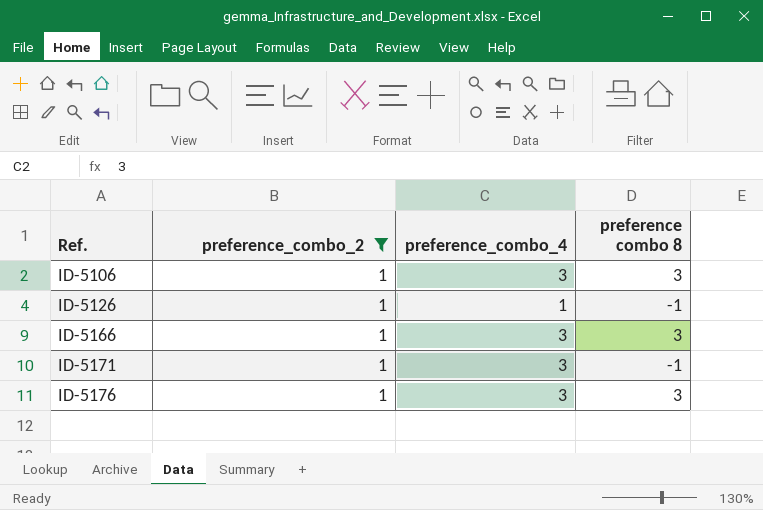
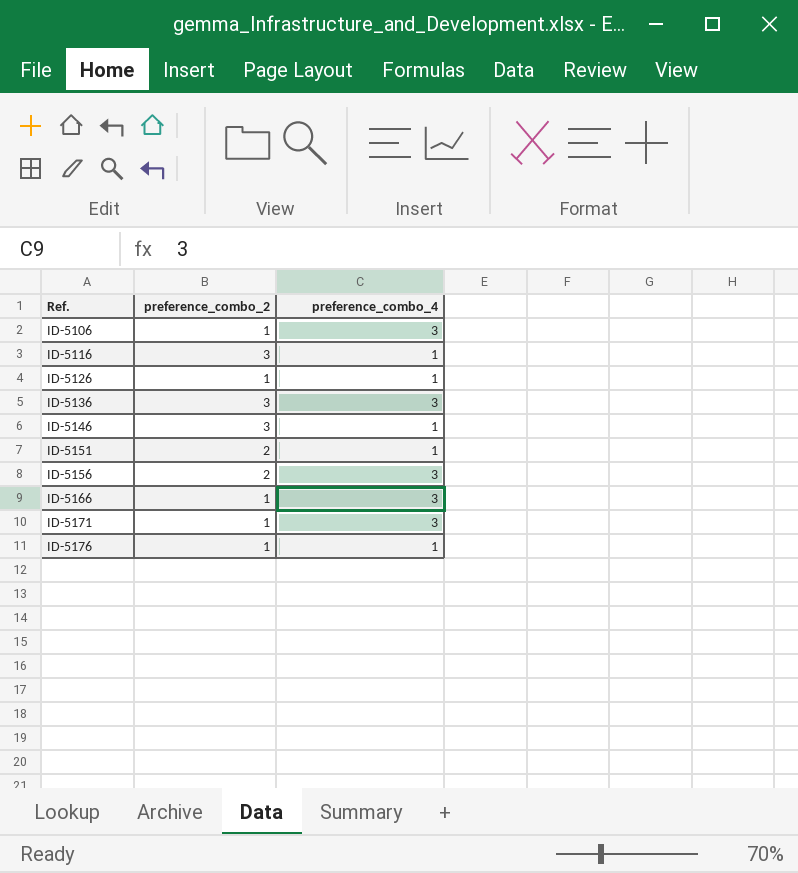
filter: preference_combo_2 = 1 -> none
column preference combo 8 | position: 4 -> none
ID-5176 | preference_combo_4: 3 -> 1

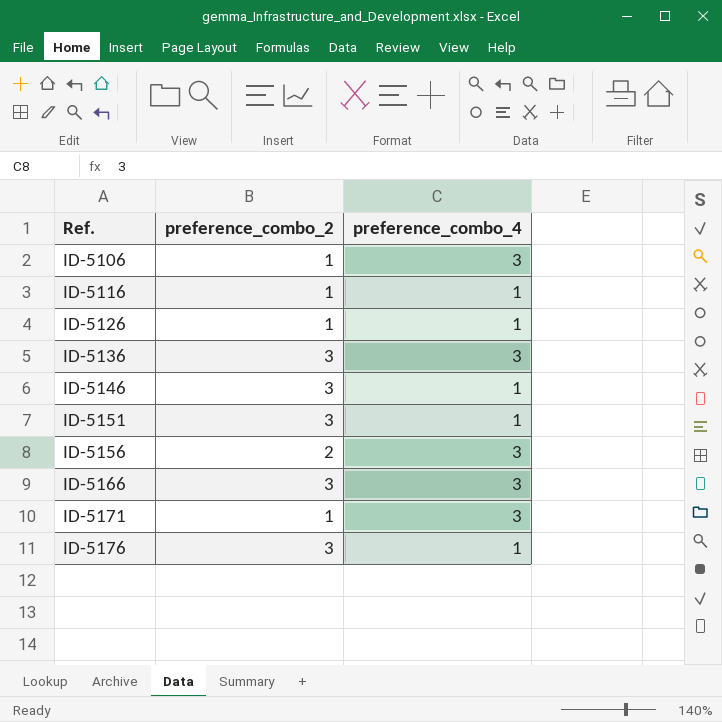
ID-5116 | preference_combo_2: 3 -> 1
ID-5151 | preference_combo_2: 2 -> 3
ID-5166 | preference_combo_2: 1 -> 3
ID-5176 | preference_combo_2: 1 -> 3

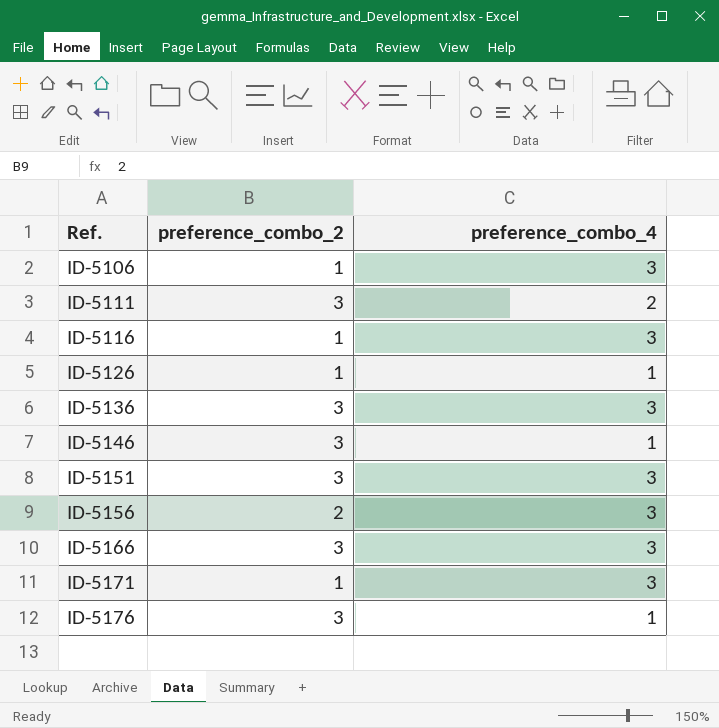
row ID-5111: none -> 3 | 2
ID-5116 | preference_combo_4: 1 -> 3
ID-5151 | preference_combo_4: 1 -> 3

